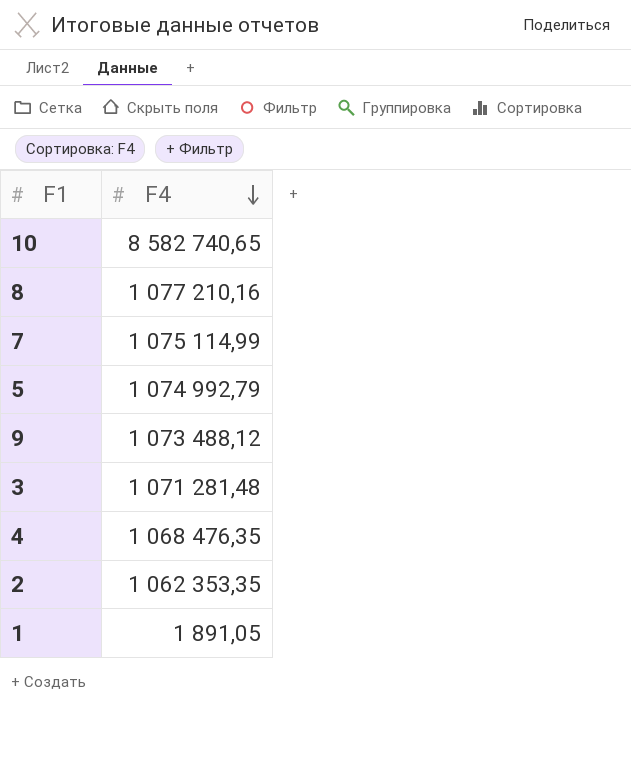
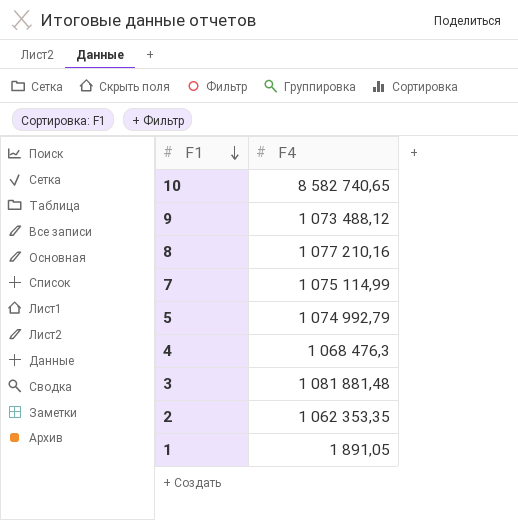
row order: F4 descending -> F1 descending
4 | F4: 1 068 476,35 -> 1 068 476,3
3 | F4: 1 071 281,48 -> 1 081 881,48

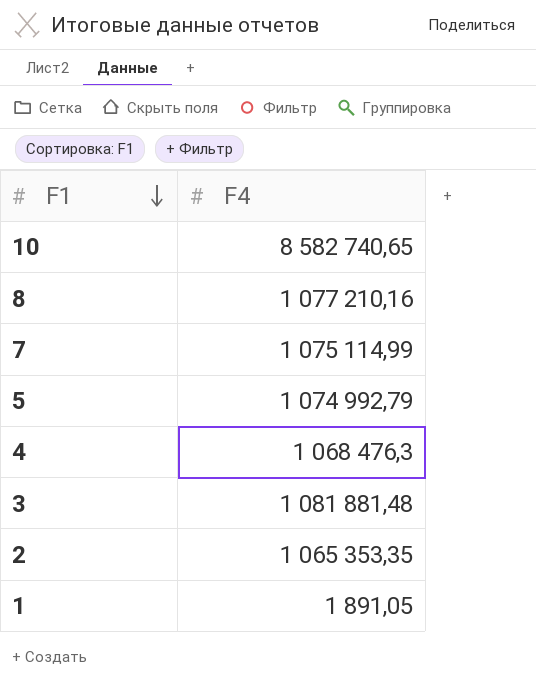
row 9: 1 073 488,12 -> none
2 | F4: 1 062 353,35 -> 1 065 353,35

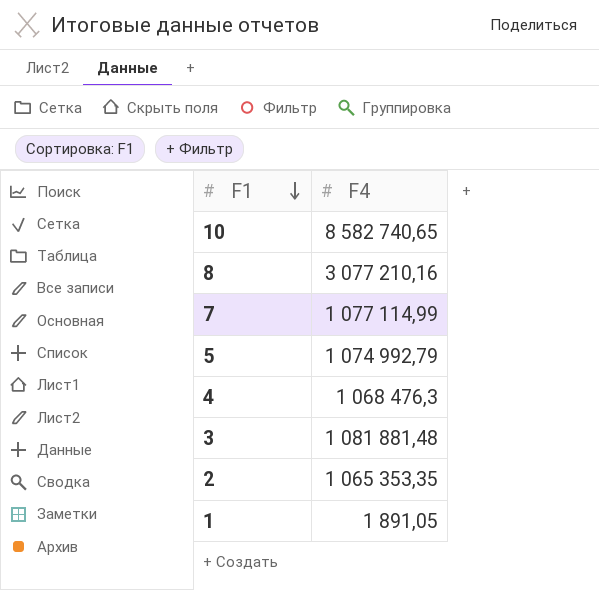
8 | F4: 1 077 210,16 -> 3 077 210,16
7 | F4: 1 075 114,99 -> 1 077 114,99

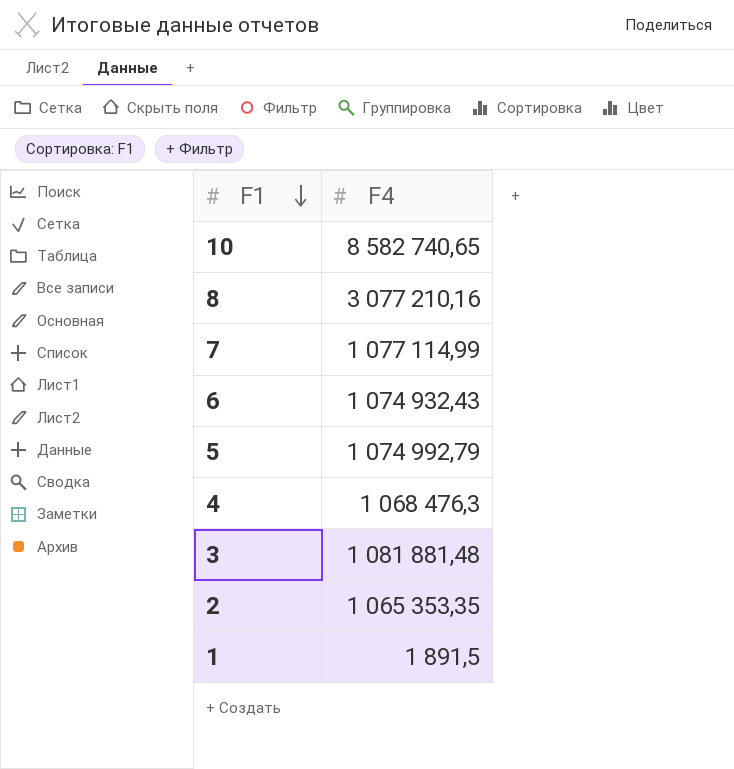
row 6: none -> 1 074 932,43
1 | F4: 1 891,05 -> 1 891,5

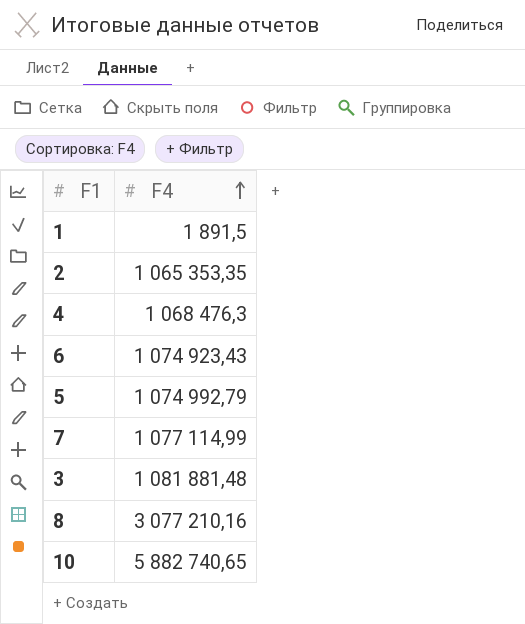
row order: F1 descending -> F4 ascending
6 | F4: 1 074 932,43 -> 1 074 923,43
10 | F4: 8 582 740,65 -> 5 882 740,65

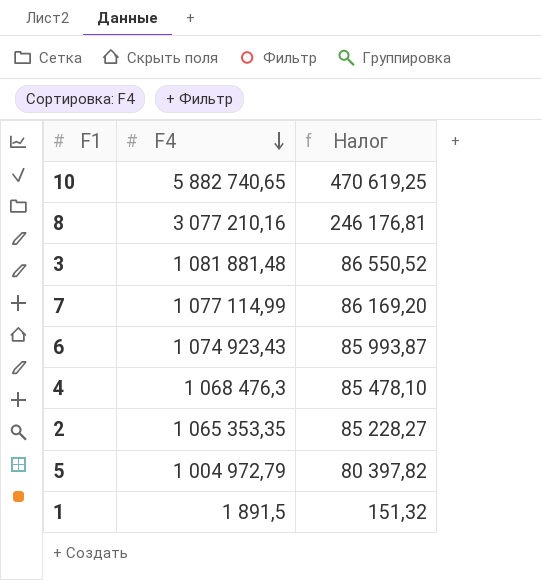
row order: F4 ascending -> F4 descending
column Налог | formula: none -> [F4] * 0,08
5 | F4: 1 074 992,79 -> 1 004 972,79

